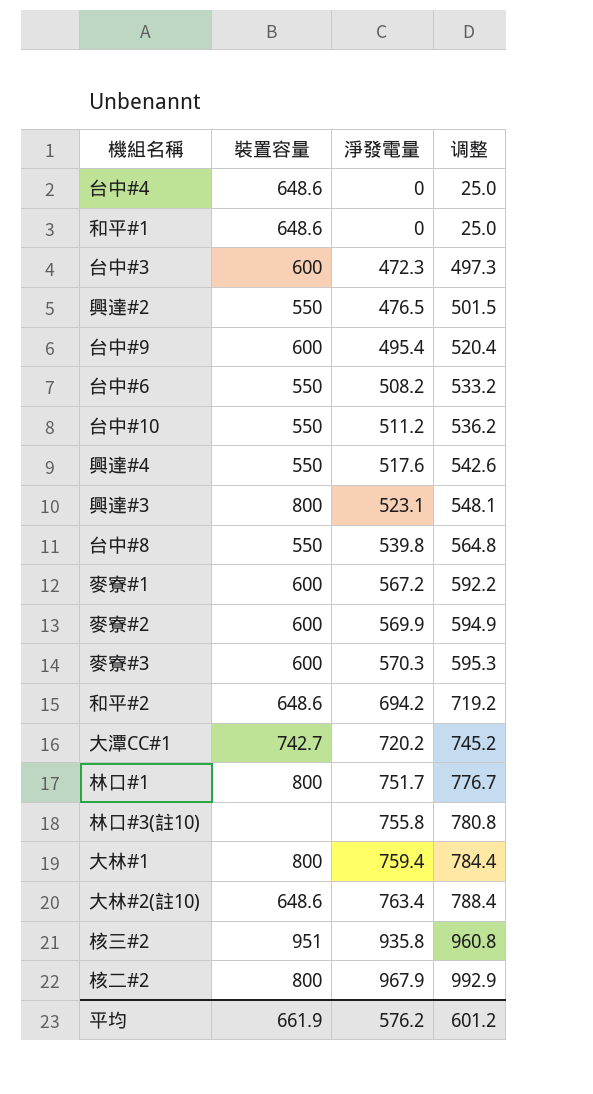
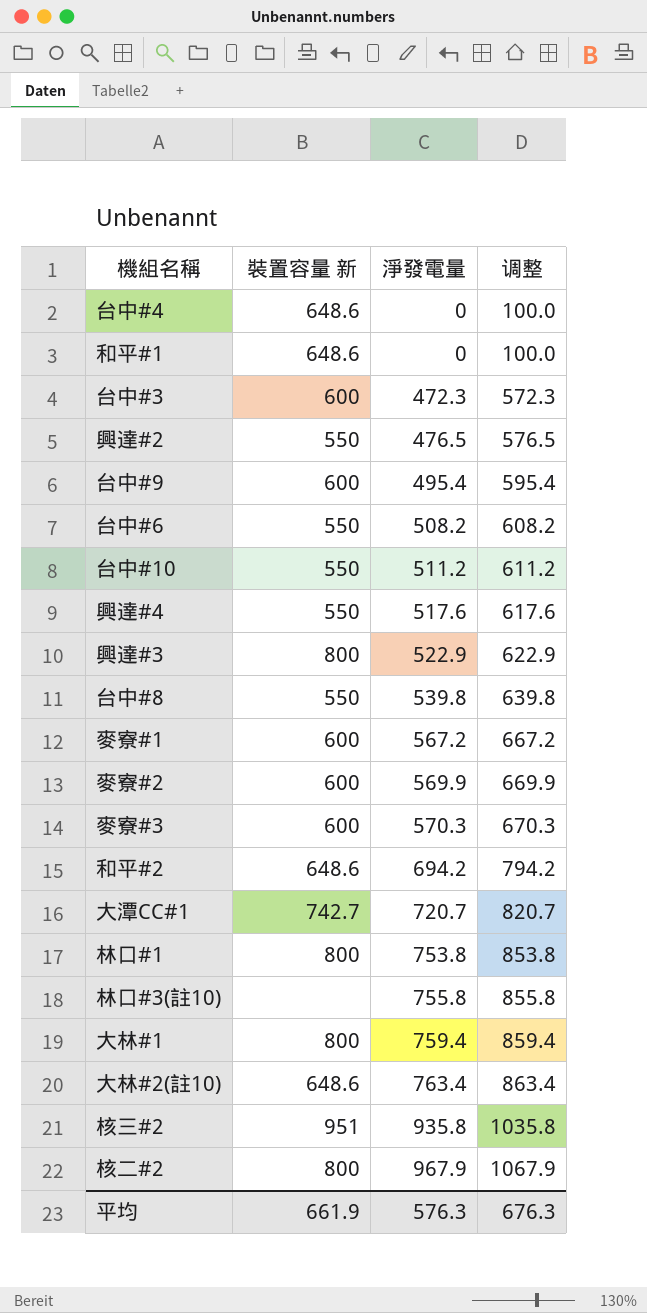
column name: 裝置容量 -> 裝置容量 新
column 调整 | formula: [淨發電量] + 25 -> [淨發電量] + 100
興達#3 | 淨發電量: 523.1 -> 522.9
大潭CC#1 | 淨發電量: 720.2 -> 720.7
林口#1 | 淨發電量: 751.7 -> 753.8
平均 | 淨發電量: 576.2 -> 576.3
平均 | 调整: 601.2 -> 676.3

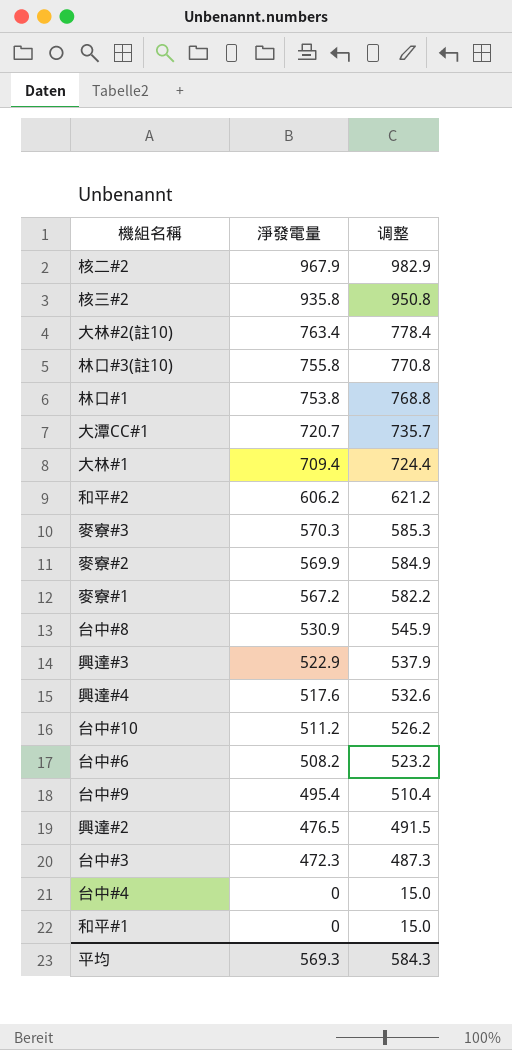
row order: 淨發電量 ascending -> 淨發電量 descending
column 裝置容量 新 | position: 2 -> none
column 调整 | formula: [淨發電量] + 100 -> [淨發電量] + 15
大林#1 | 淨發電量: 759.4 -> 709.4
和平#2 | 淨發電量: 694.2 -> 606.2
台中#8 | 淨發電量: 539.8 -> 530.9
平均 | 淨發電量: 576.3 -> 569.3
平均 | 调整: 676.3 -> 584.3

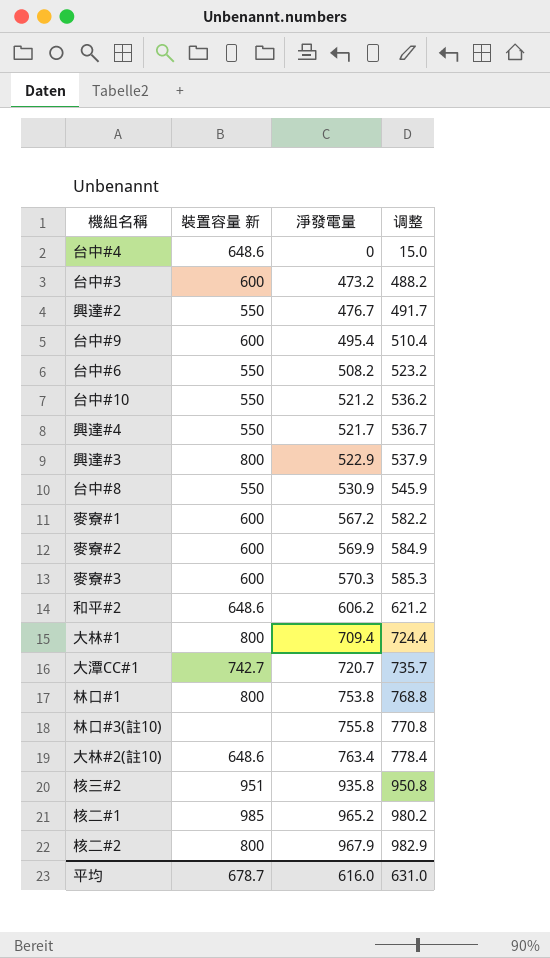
row order: 淨發電量 descending -> 淨發電量 ascending
column 裝置容量 新 | position: none -> 2
row 和平#1: 0 | 15.0 -> none
台中#3 | 淨發電量: 472.3 -> 473.2
台中#3 | 调整: 487.3 -> 488.2
興達#2 | 淨發電量: 476.5 -> 476.7
興達#2 | 调整: 491.5 -> 491.7
台中#10 | 淨發電量: 511.2 -> 521.2
台中#10 | 调整: 526.2 -> 536.2
興達#4 | 淨發電量: 517.6 -> 521.7
興達#4 | 调整: 532.6 -> 536.7
row 核二#1: none -> 985 | 965.2 | 980.2
平均 | 淨發電量: 569.3 -> 616.0
平均 | 调整: 584.3 -> 631.0

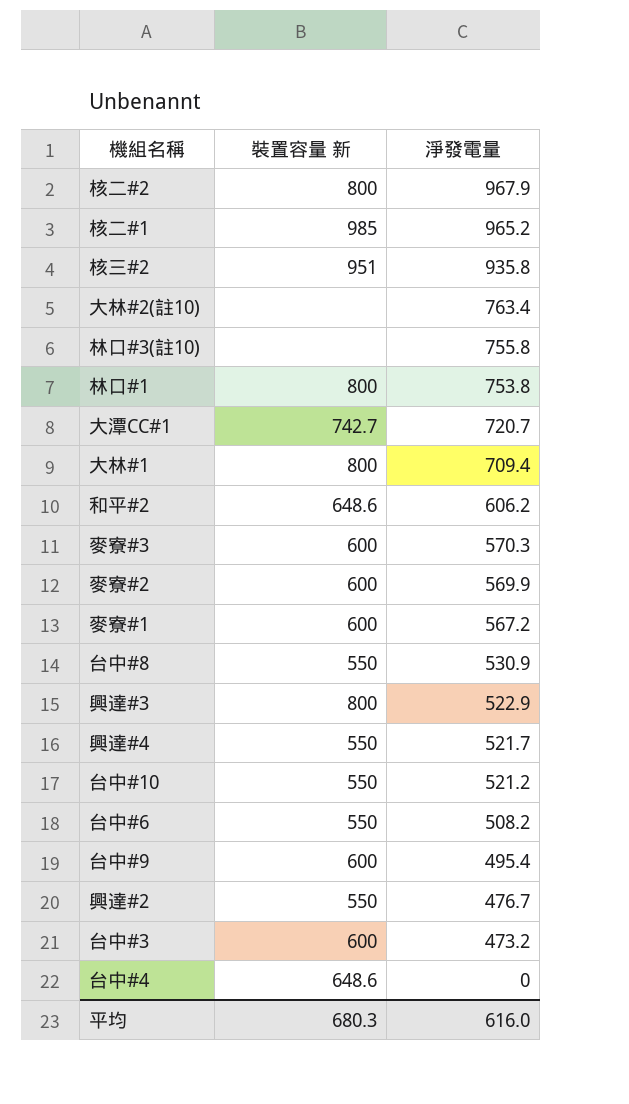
row order: 淨發電量 ascending -> 淨發電量 descending
column 调整 | formula: [淨發電量] + 15 -> none
大林#2(註10) | 裝置容量 新: 648.6 -> none
平均 | 裝置容量 新: 678.7 -> 680.3

